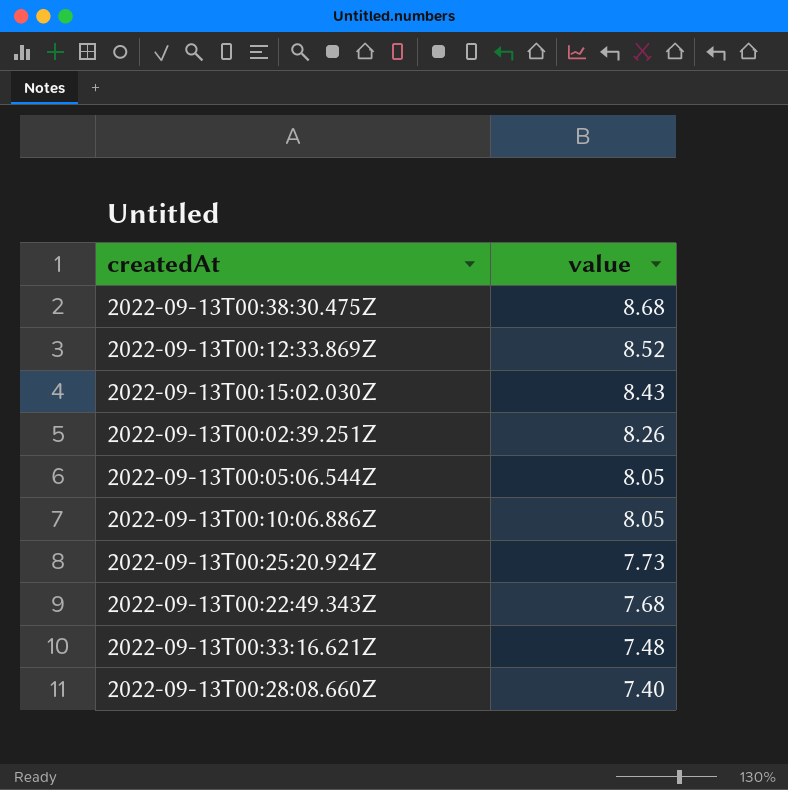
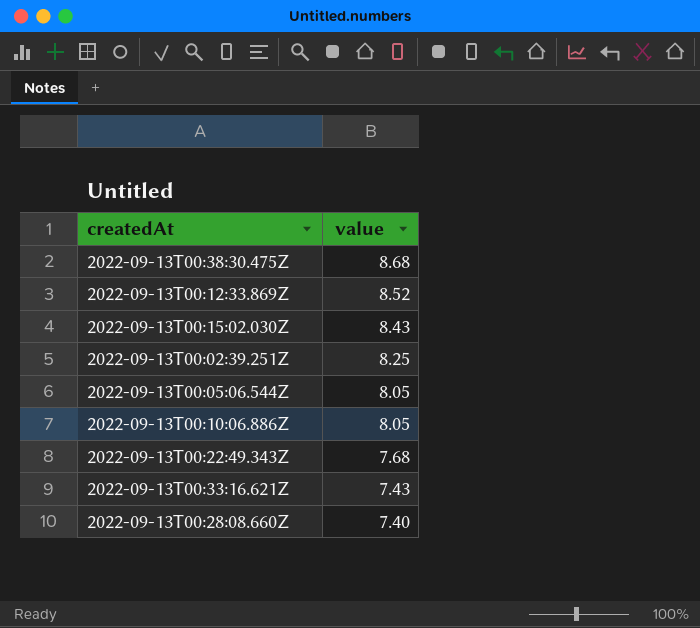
row 2022-09-13T00:25:20.924Z: 7.73 -> none
2022-09-13T00:02:39.251Z | value: 8.26 -> 8.25
2022-09-13T00:33:16.621Z | value: 7.48 -> 7.43

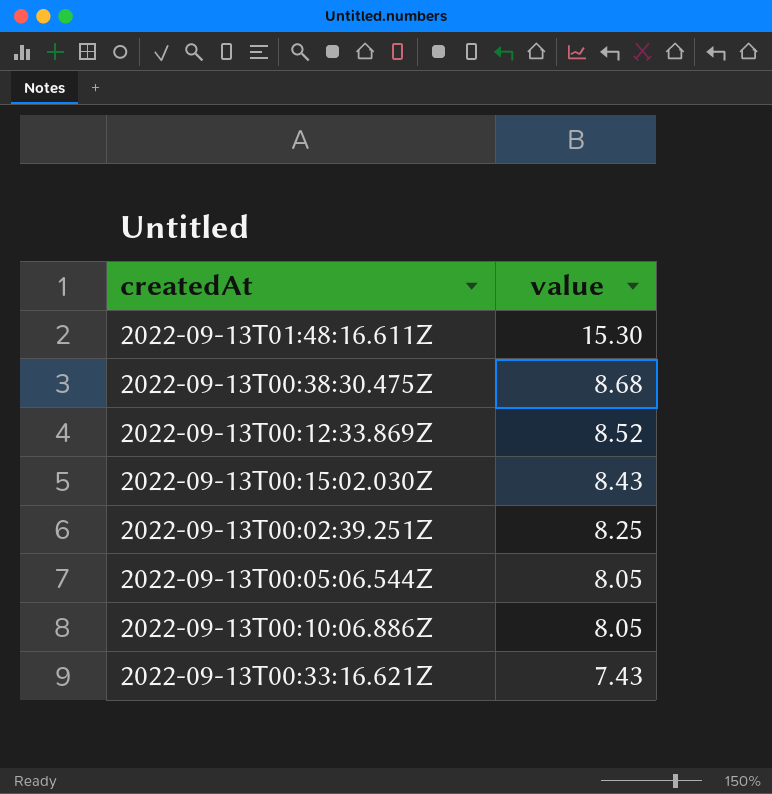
row 2022-09-13T00:22:49.343Z: 7.68 -> none
row 2022-09-13T00:28:08.660Z: 7.40 -> none
row 2022-09-13T01:48:16.611Z: none -> 15.30

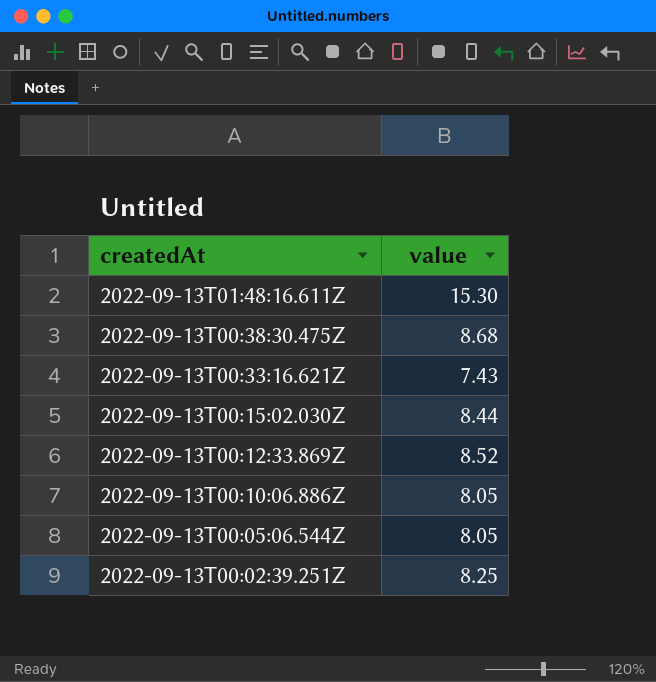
row order: value descending -> createdAt descending
2022-09-13T00:15:02.030Z | value: 8.43 -> 8.44

